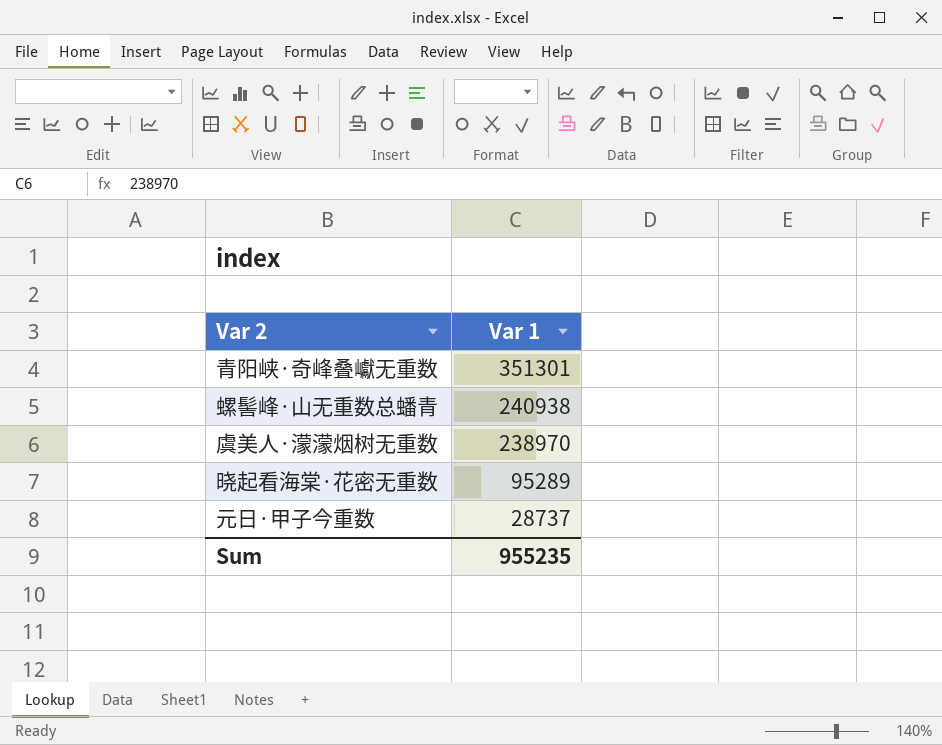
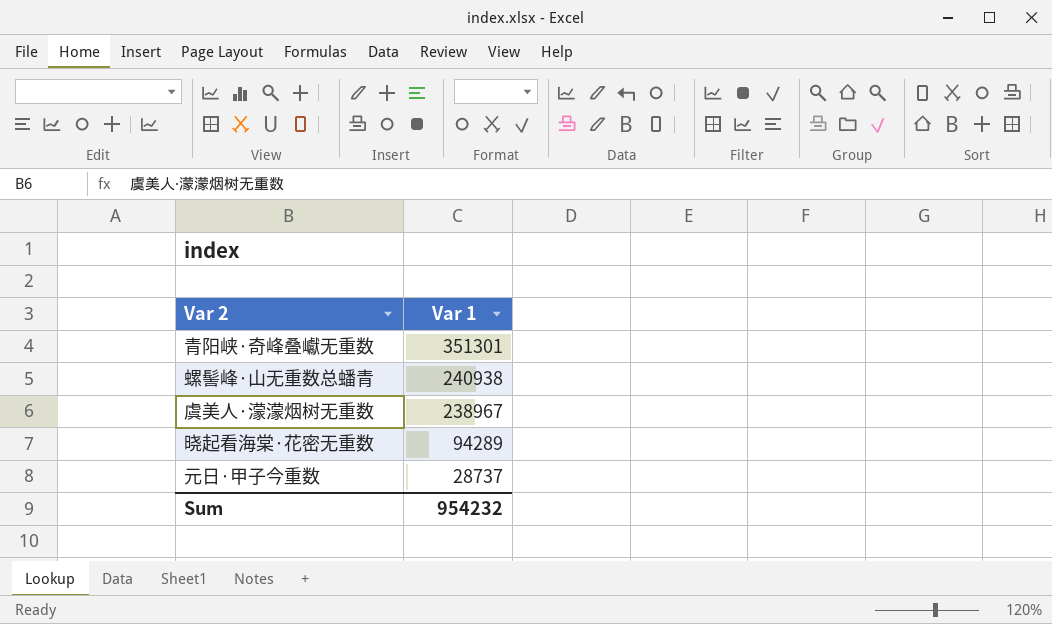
虞美人·濛濛烟树无重数 | Var 1: 238970 -> 238967
晓起看海棠·花密无重数 | Var 1: 95289 -> 94289
Sum | Var 1: 955235 -> 954232

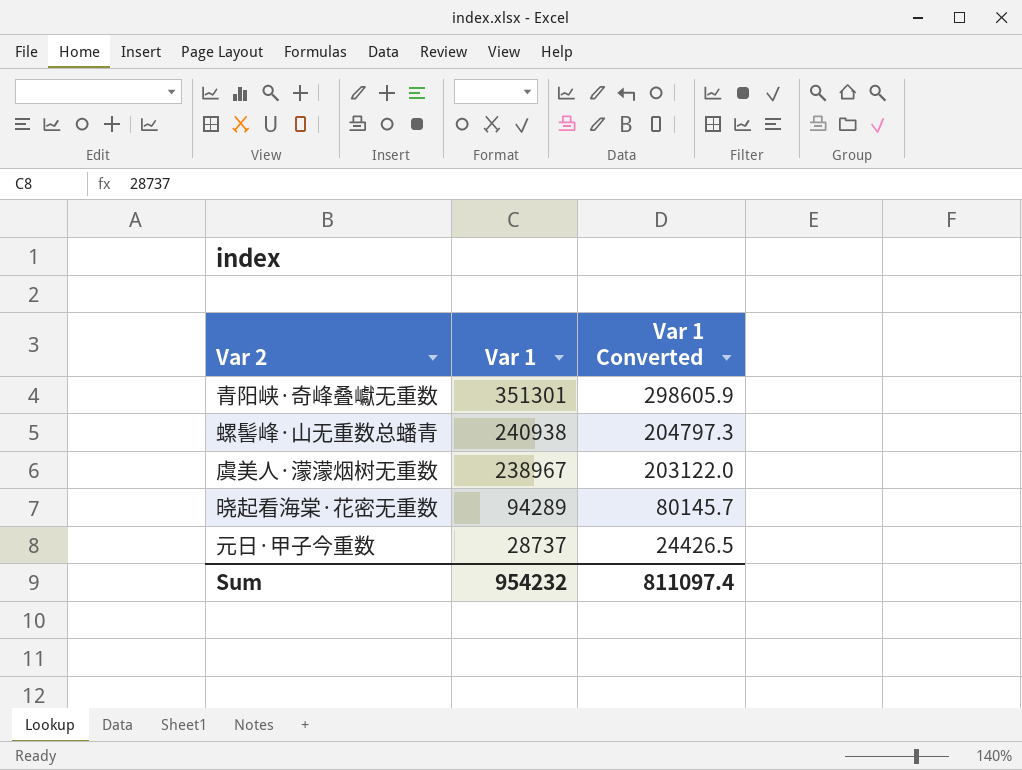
column Var 1 Converted | formula: none -> [Var 1] * 0.85

